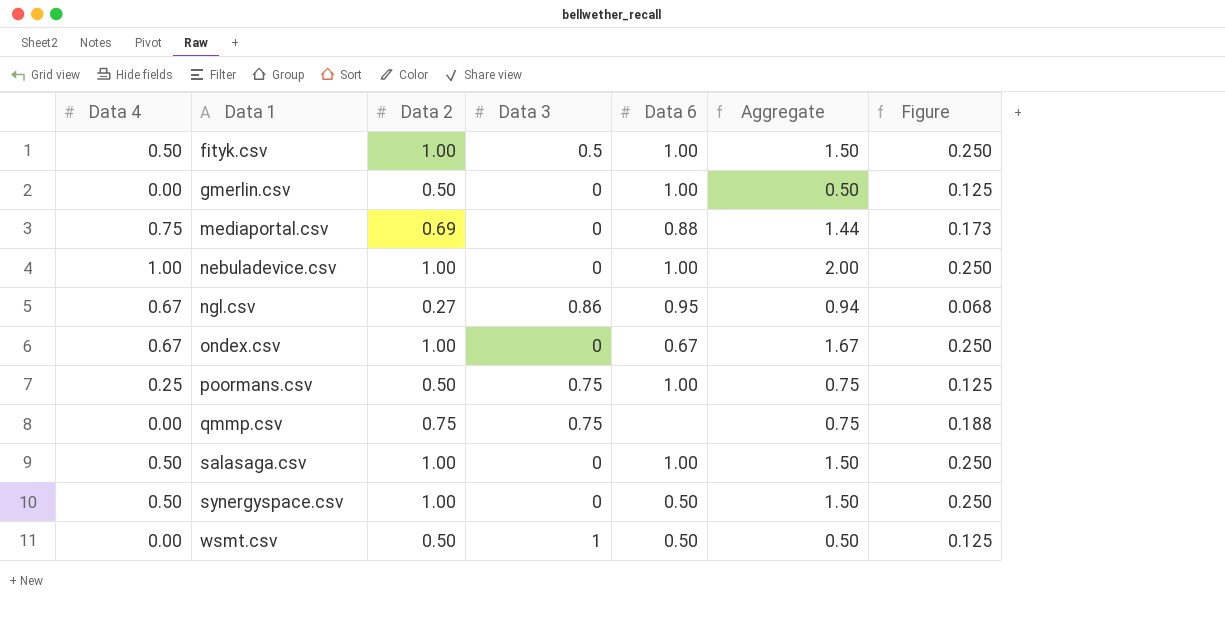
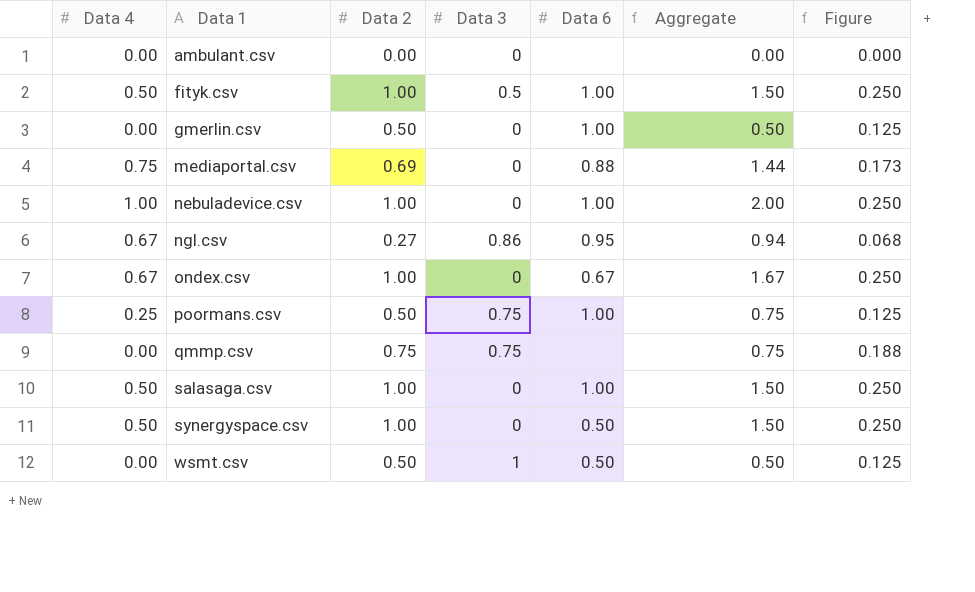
row ambulant.csv: none -> 0.00 | 0.00 | 0 | none | 0.00 | 0.000

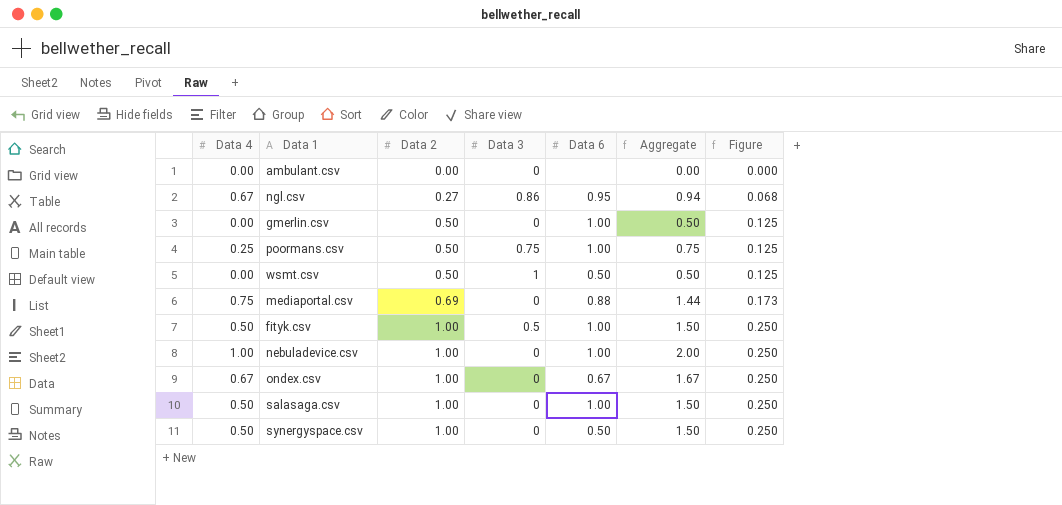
row order: Data 1 ascending -> Data 2 ascending
row qmmp.csv: 0.00 | 0.75 | 0.75 | none | 0.75 | 0.188 -> none

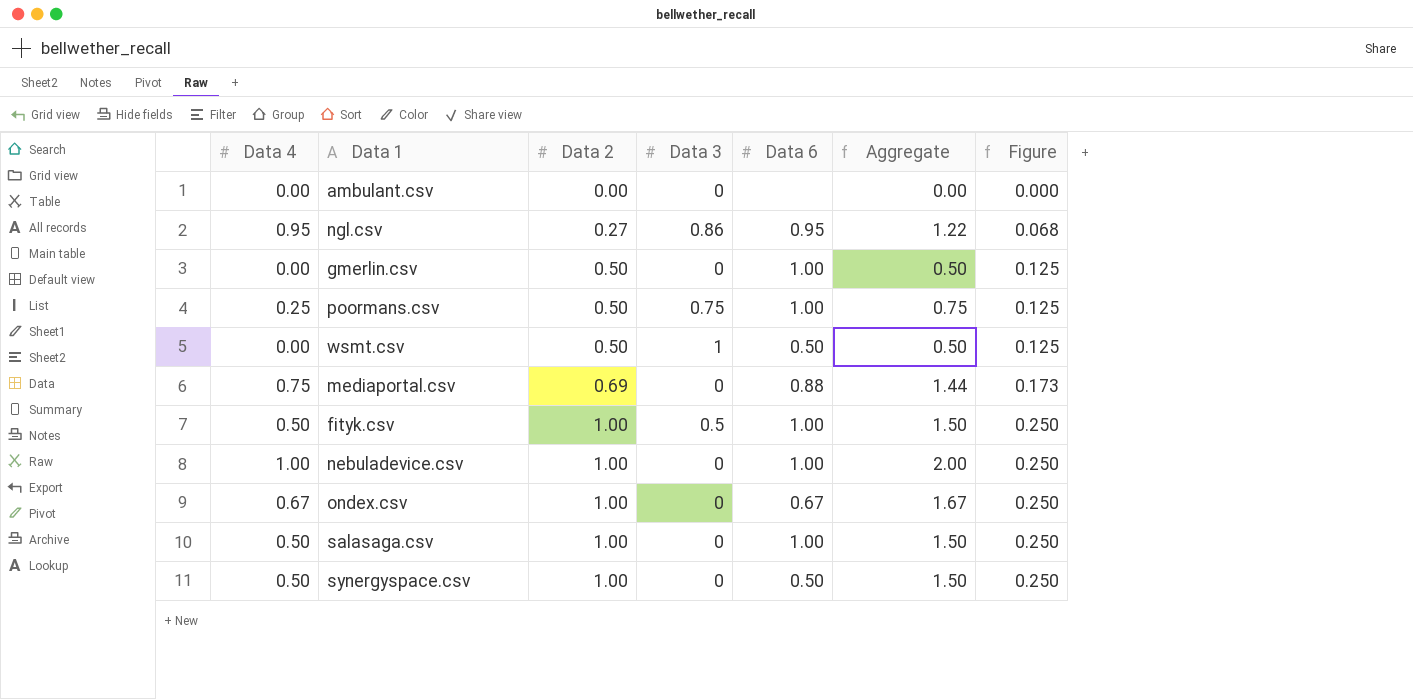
ngl.csv | Data 4: 0.67 -> 0.95
ngl.csv | Aggregate: 0.94 -> 1.22

